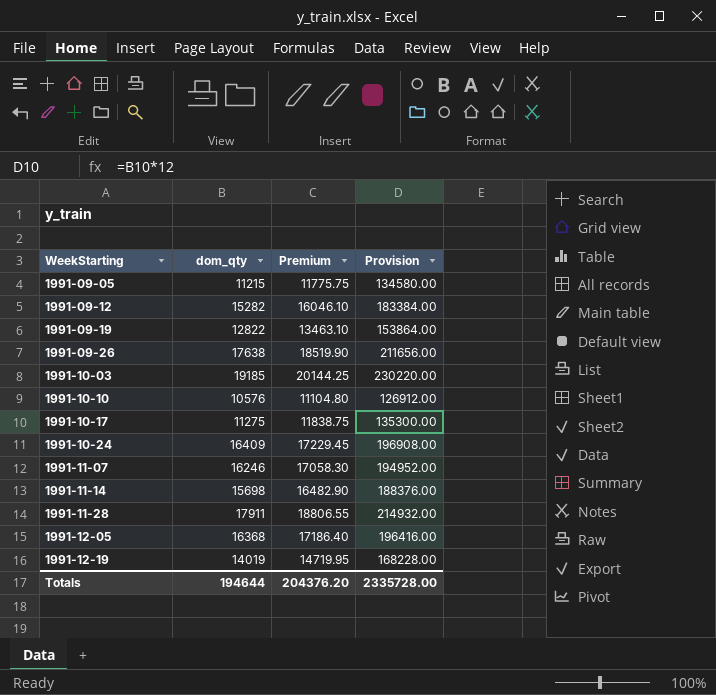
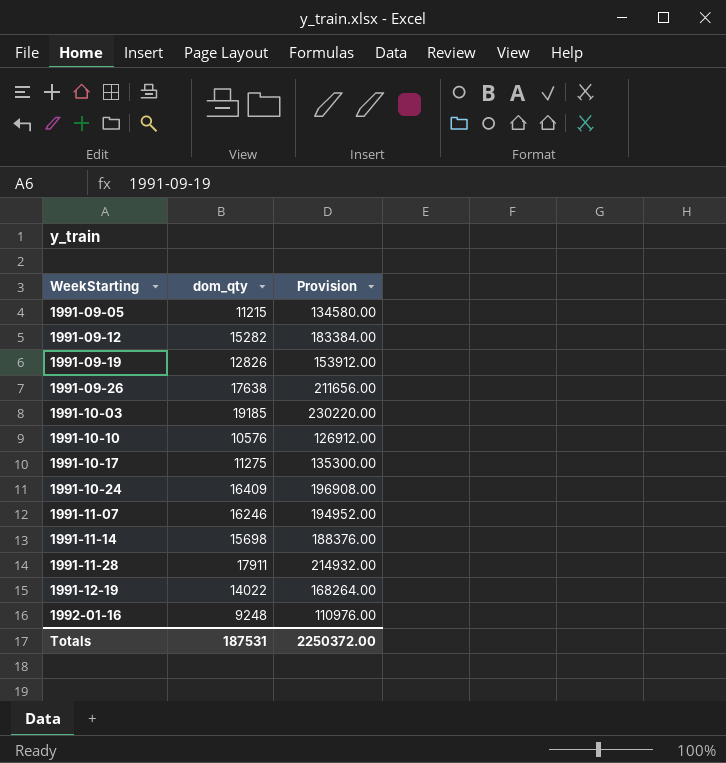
column Premium | formula: [dom_qty] * 1.05 -> none
row 1991-12-05: 16368 | 17186.40 | 196416.00 -> none
1991-09-19 | dom_qty: 12822 -> 12826
1991-09-19 | Provision: 153864.00 -> 153912.00
1991-12-19 | dom_qty: 14019 -> 14022
1991-12-19 | Provision: 168228.00 -> 168264.00
row 1992-01-16: none -> 9248 | 110976.00
Totals | dom_qty: 194644 -> 187531
Totals | Provision: 2335728.00 -> 2250372.00

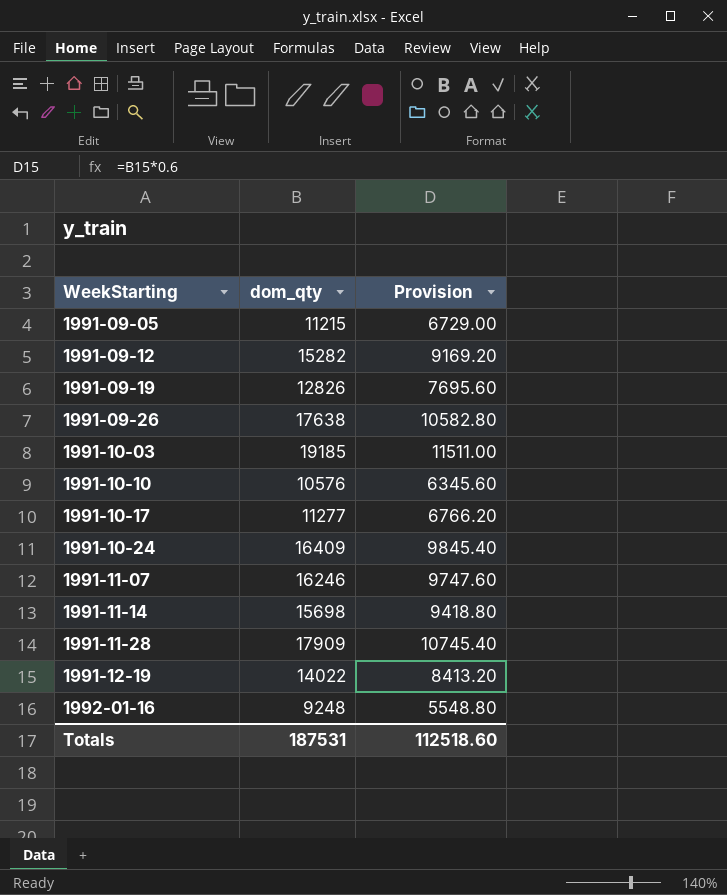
column Provision | formula: [dom_qty] * 12 -> [dom_qty] * 0.6
1991-10-17 | dom_qty: 11275 -> 11277
1991-11-28 | dom_qty: 17911 -> 17909
Totals | Provision: 2250372.00 -> 112518.60

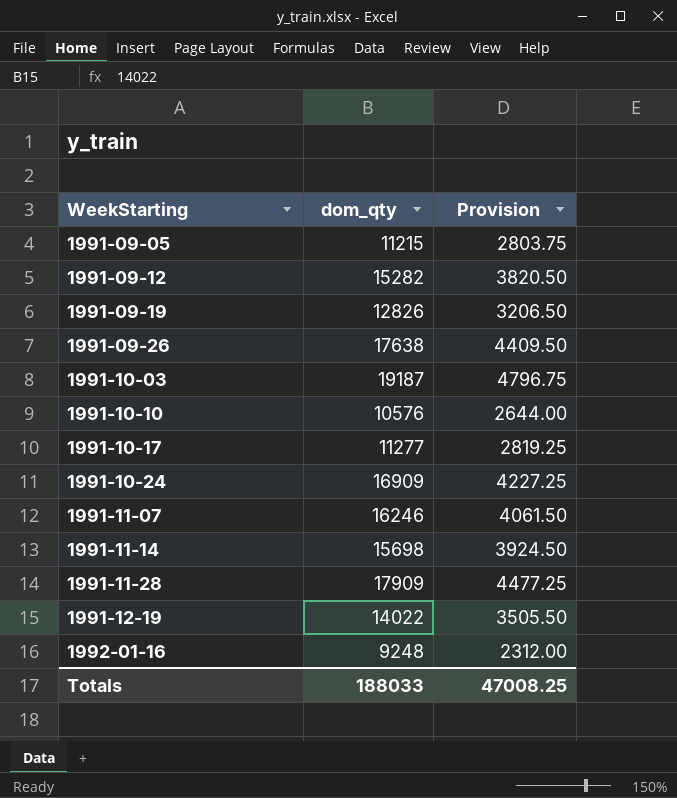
column Provision | formula: [dom_qty] * 0.6 -> [dom_qty] * 0.25
1991-10-03 | dom_qty: 19185 -> 19187
1991-10-24 | dom_qty: 16409 -> 16909
Totals | dom_qty: 187531 -> 188033
Totals | Provision: 112518.60 -> 47008.25

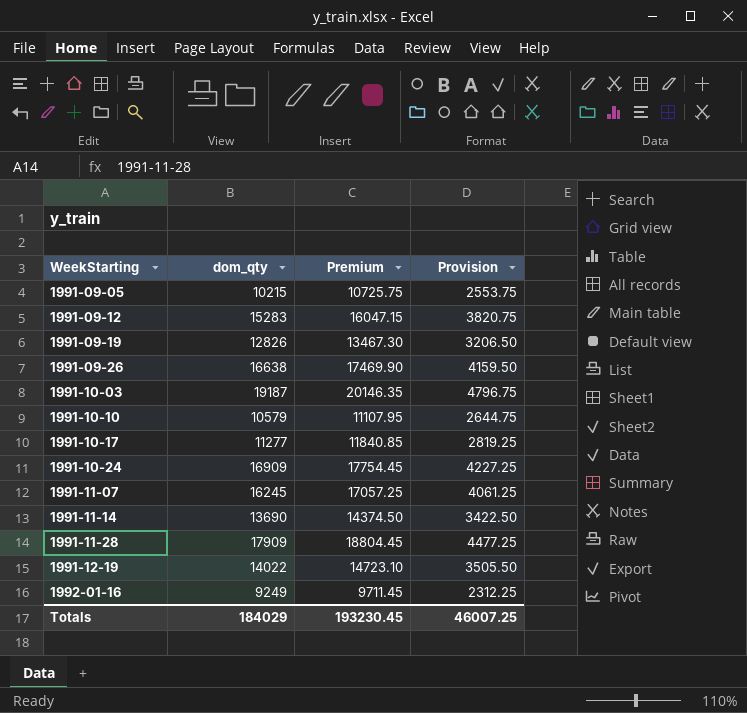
column Premium | formula: none -> [dom_qty] * 1.05
1991-09-05 | dom_qty: 11215 -> 10215
1991-09-05 | Provision: 2803.75 -> 2553.75
1991-09-12 | dom_qty: 15282 -> 15283
1991-09-12 | Provision: 3820.50 -> 3820.75
1991-09-26 | dom_qty: 17638 -> 16638
1991-09-26 | Provision: 4409.50 -> 4159.50
1991-10-10 | dom_qty: 10576 -> 10579
1991-10-10 | Provision: 2644.00 -> 2644.75
1991-11-07 | dom_qty: 16246 -> 16245
1991-11-07 | Provision: 4061.50 -> 4061.25
1991-11-14 | dom_qty: 15698 -> 13690
1991-11-14 | Provision: 3924.50 -> 3422.50
1992-01-16 | dom_qty: 9248 -> 9249
1992-01-16 | Provision: 2312.00 -> 2312.25
Totals | dom_qty: 188033 -> 184029
Totals | Provision: 47008.25 -> 46007.25

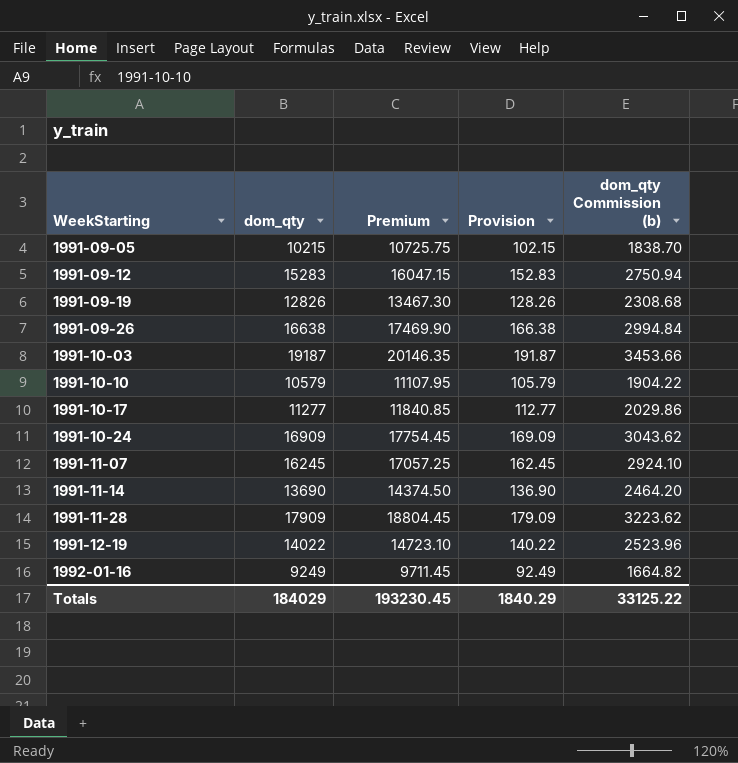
column Provision | formula: [dom_qty] * 0.25 -> [dom_qty] * 0.01
column dom_qty Commission (b) | formula: none -> [dom_qty] * 0.18
Totals | Provision: 46007.25 -> 1840.29

